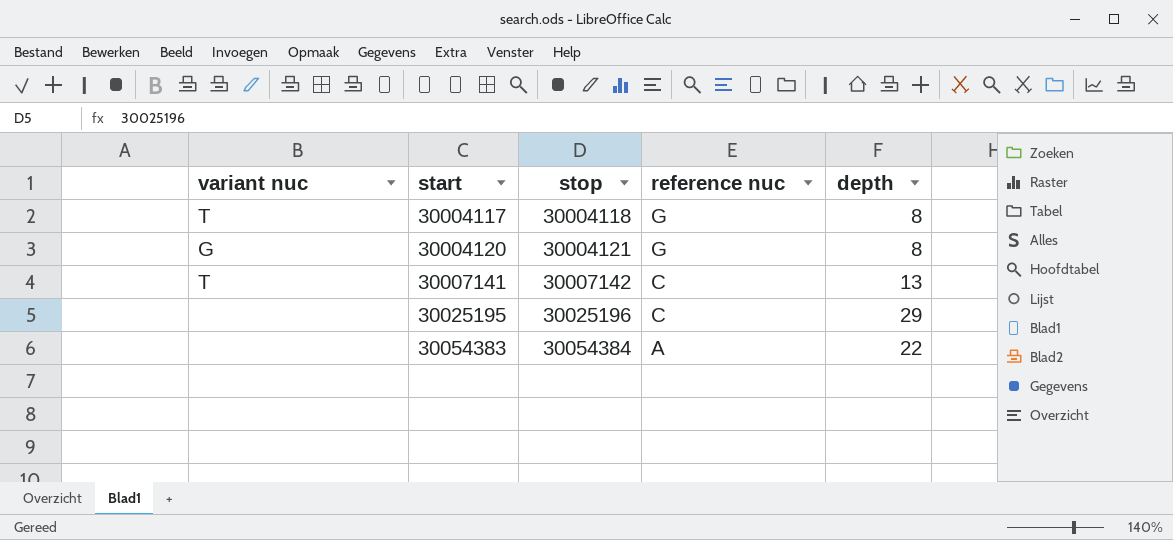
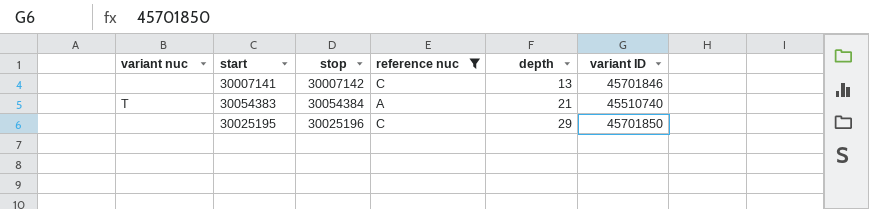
filter: none -> reference nuc != G
row order: start ascending -> depth ascending
column variant ID | position: none -> 6
30007141 | variant nuc: T -> none
30054383 | variant nuc: none -> T
30054383 | depth: 22 -> 21

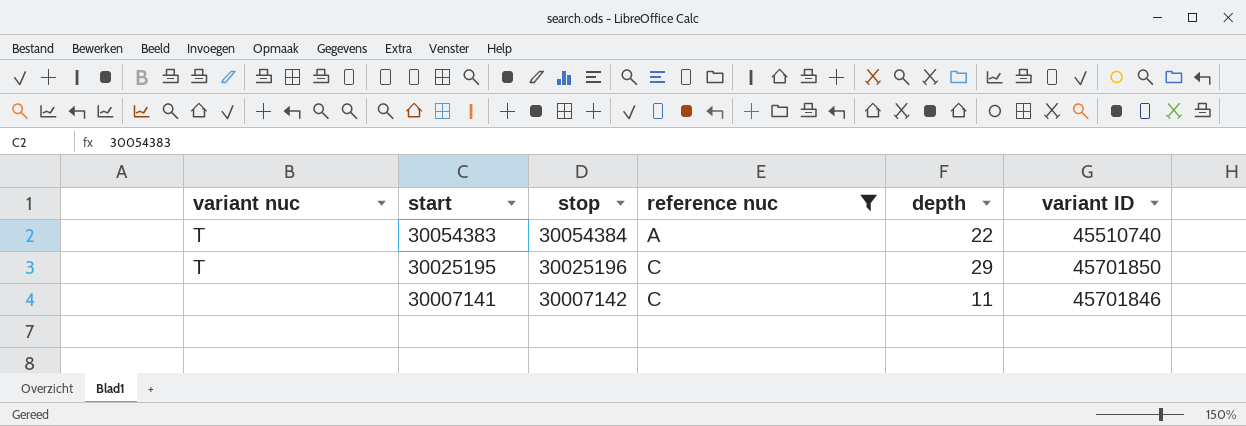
row order: depth ascending -> start descending
30054383 | depth: 21 -> 22
30025195 | variant nuc: none -> T
30007141 | depth: 13 -> 11

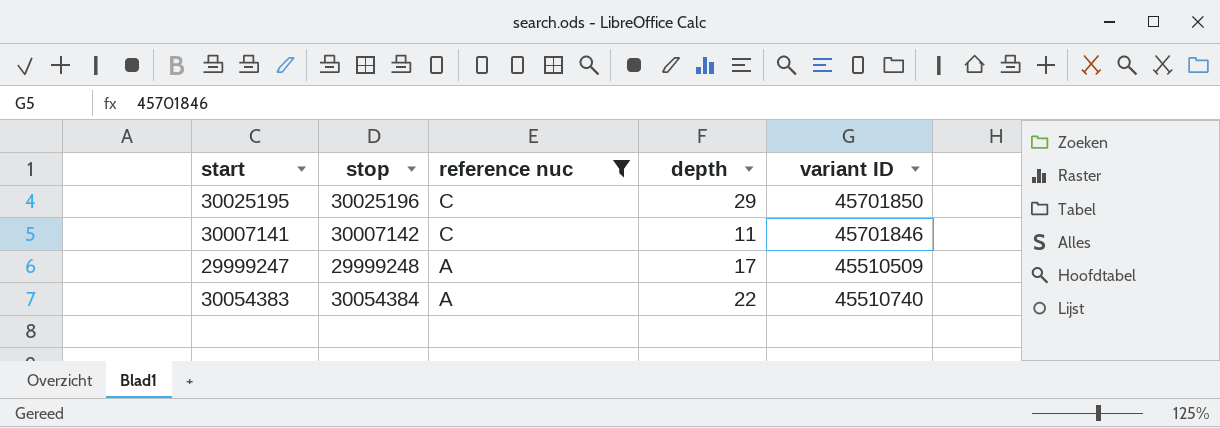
row order: start descending -> reference nuc descending
column variant nuc | position: 1 -> none
row 29999247: none -> 29999248 | A | 17 | 45510509

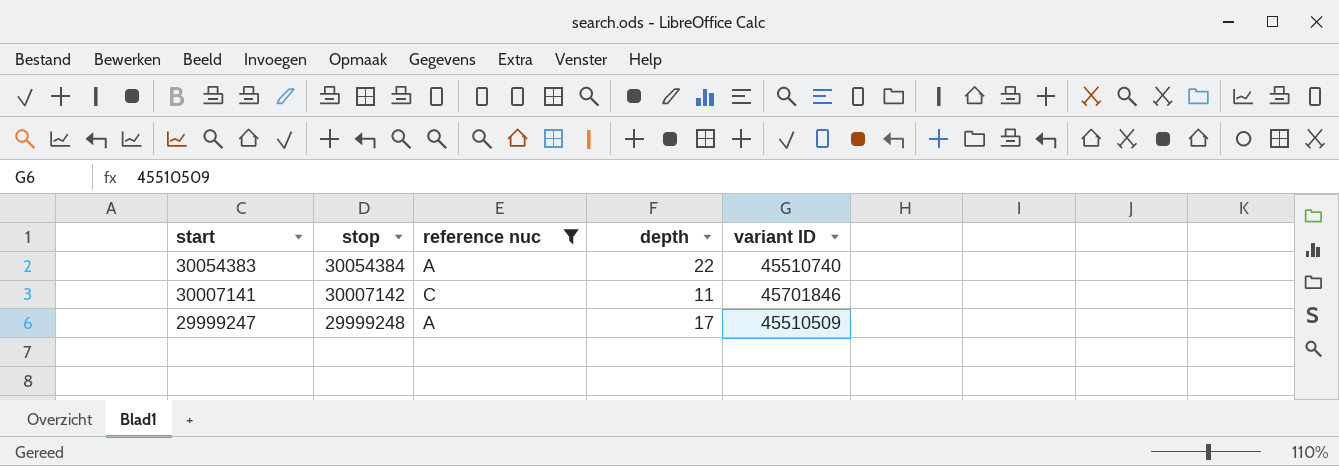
row order: reference nuc descending -> start descending
row 30025195: 30025196 | C | 29 | 45701850 -> none

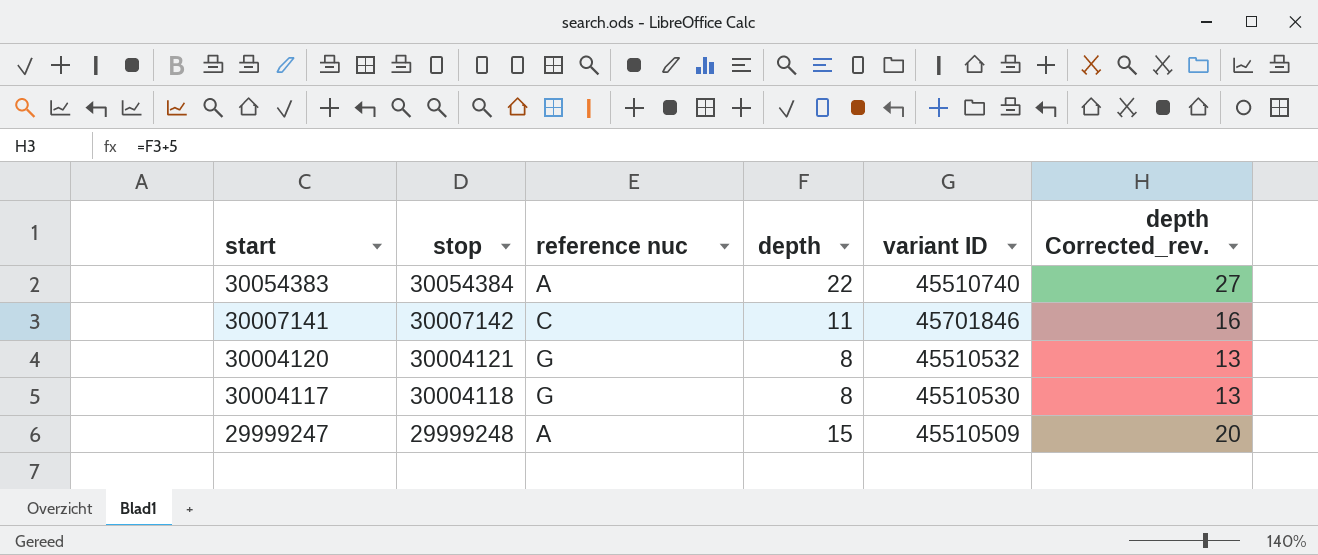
filter: reference nuc != G -> none
column depth Corrected_rev. | formula: none -> [depth] + 5
29999247 | depth: 17 -> 15

